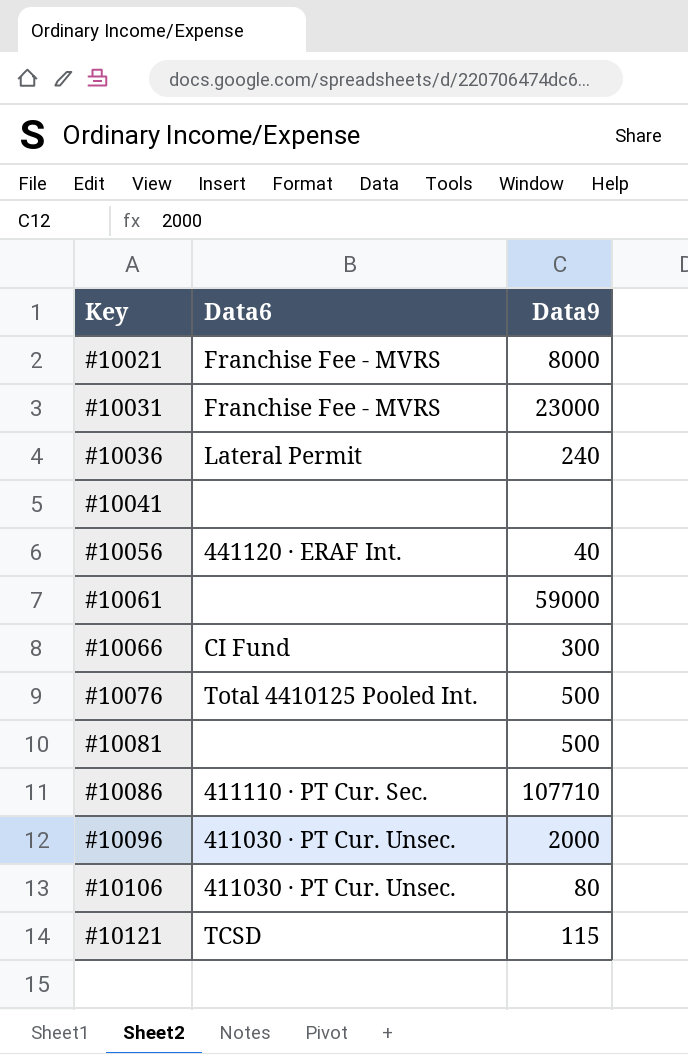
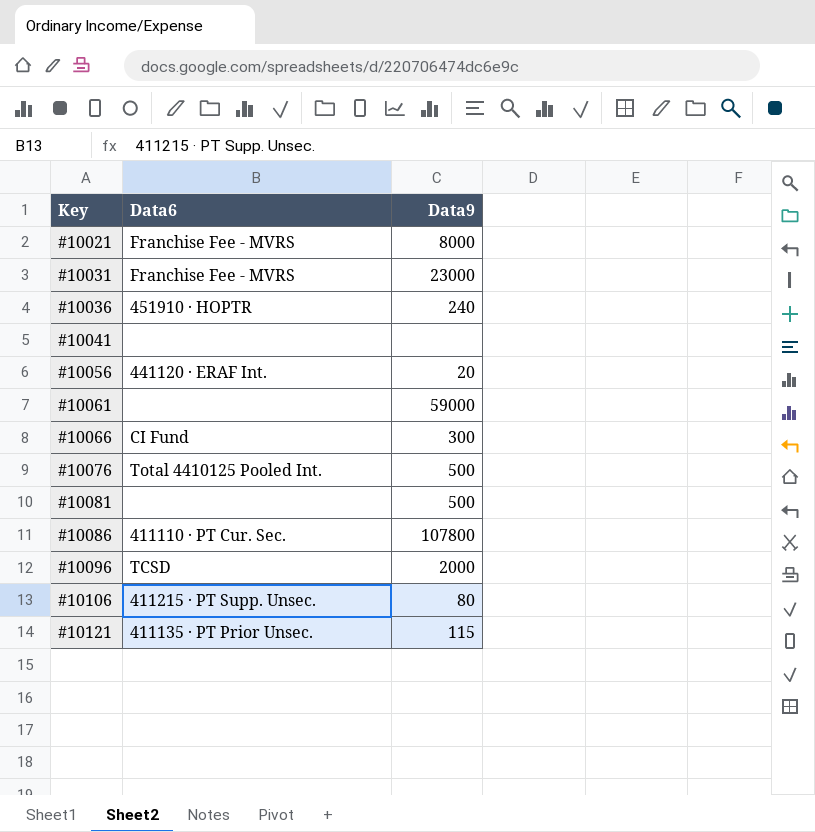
#10036 | Data6: Lateral Permit -> 451910 · HOPTR
#10056 | Data9: 40 -> 20
#10086 | Data9: 107710 -> 107800
#10096 | Data6: 411030 · PT Cur. Unsec. -> TCSD
#10106 | Data6: 411030 · PT Cur. Unsec. -> 411215 · PT Supp. Unsec.
#10121 | Data6: TCSD -> 411135 · PT Prior Unsec.

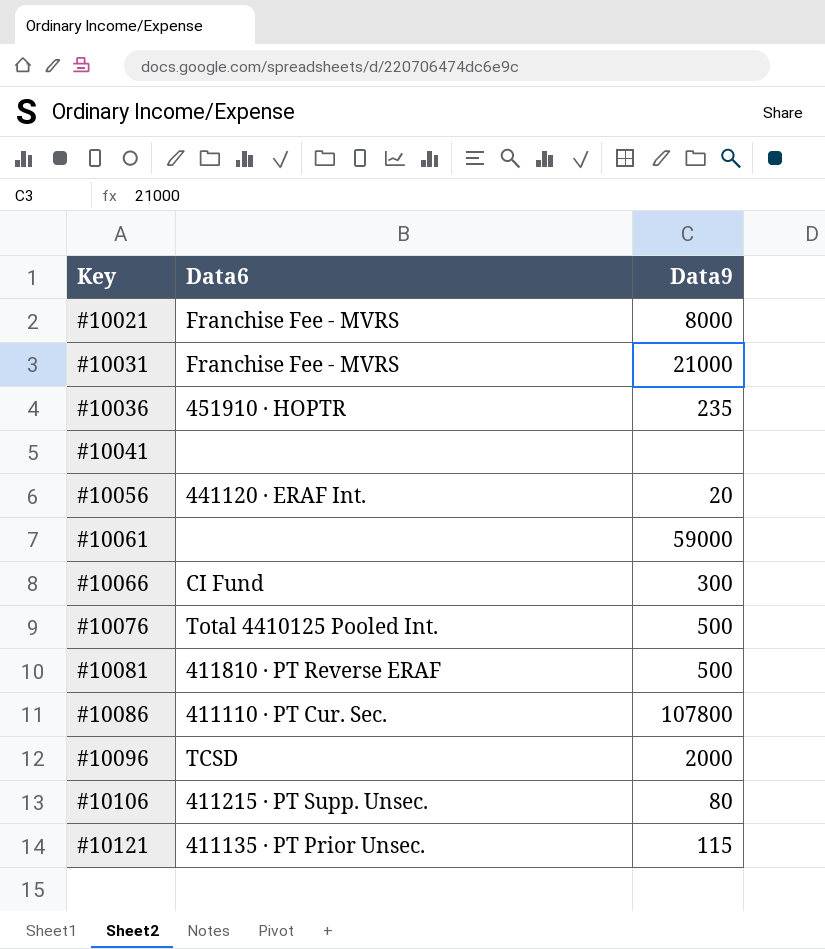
#10031 | Data9: 23000 -> 21000
#10036 | Data9: 240 -> 235
#10081 | Data6: none -> 411810 · PT Reverse ERAF

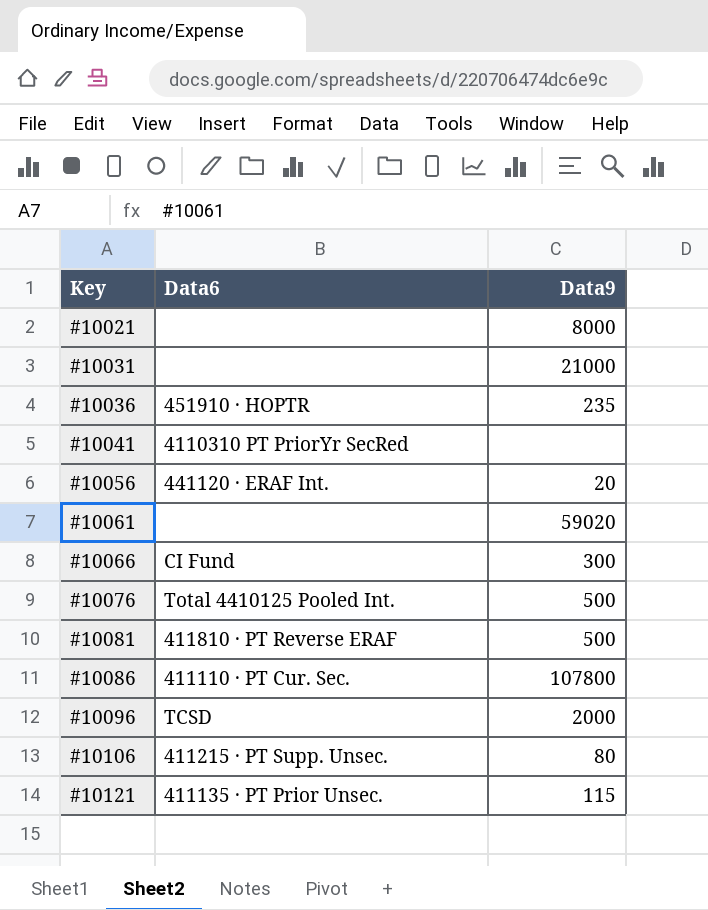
#10021 | Data6: Franchise Fee - MVRS -> none
#10031 | Data6: Franchise Fee - MVRS -> none
#10041 | Data6: none -> 4110310 PT PriorYr SecRed
#10061 | Data9: 59000 -> 59020

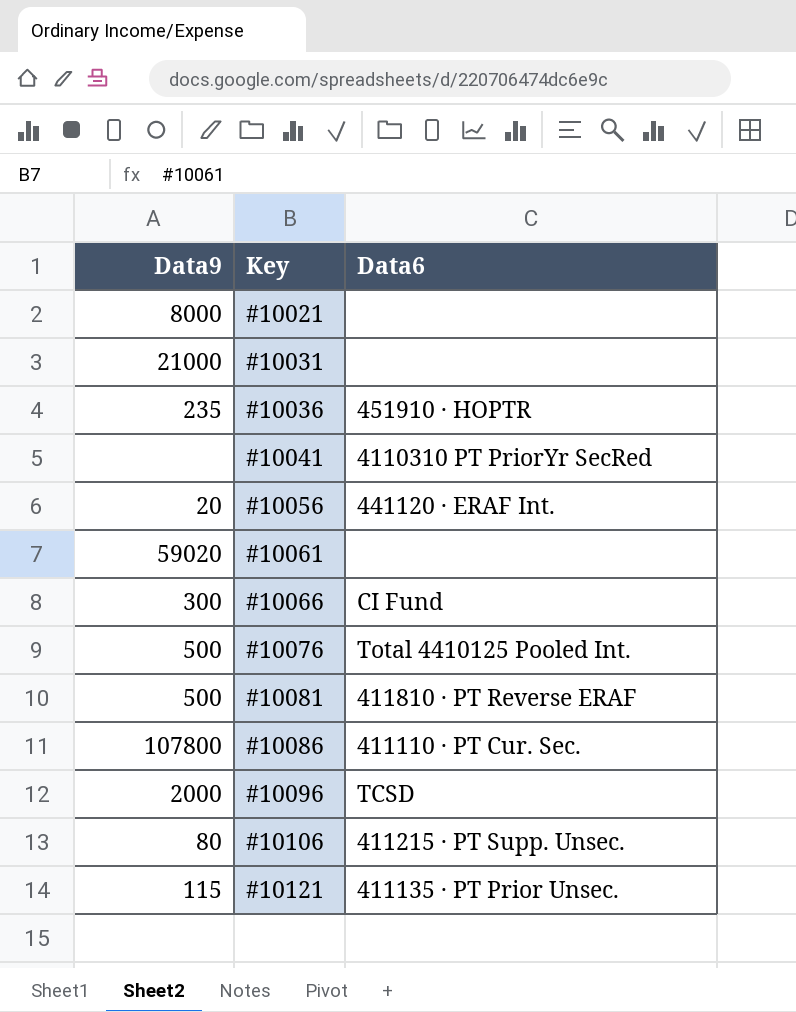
column Data9 | position: 3 -> 1

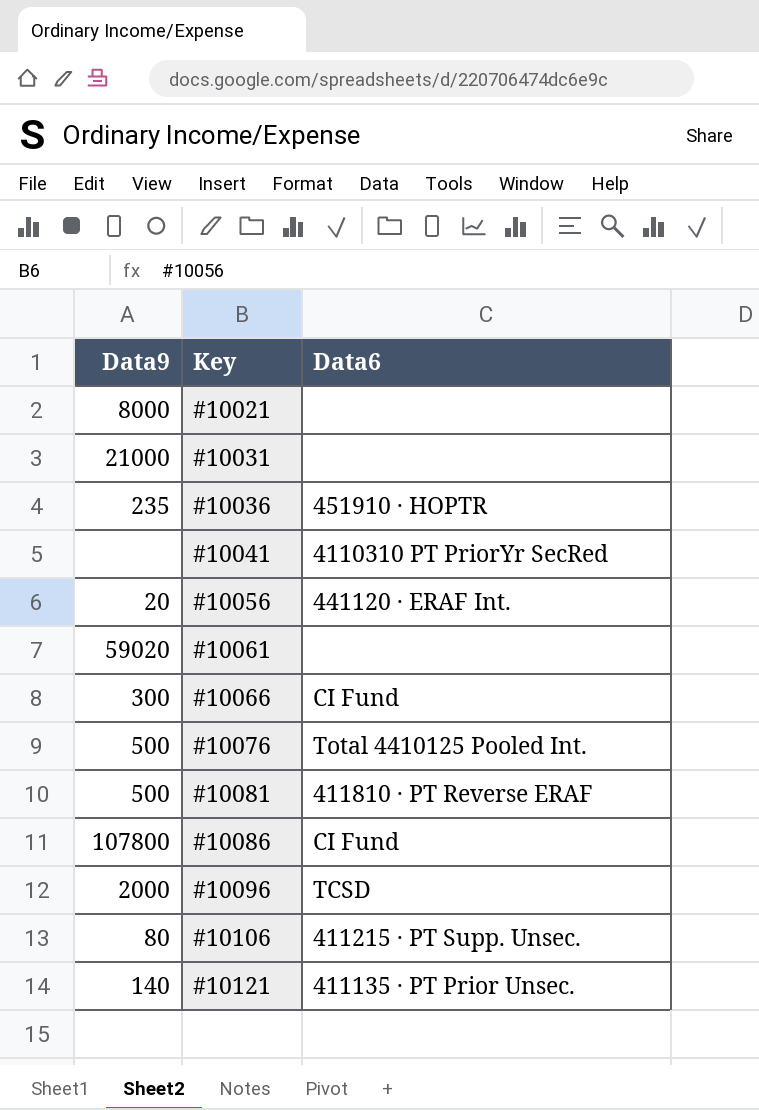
#10086 | Data6: 411110 · PT Cur. Sec. -> CI Fund
#10121 | Data9: 115 -> 140

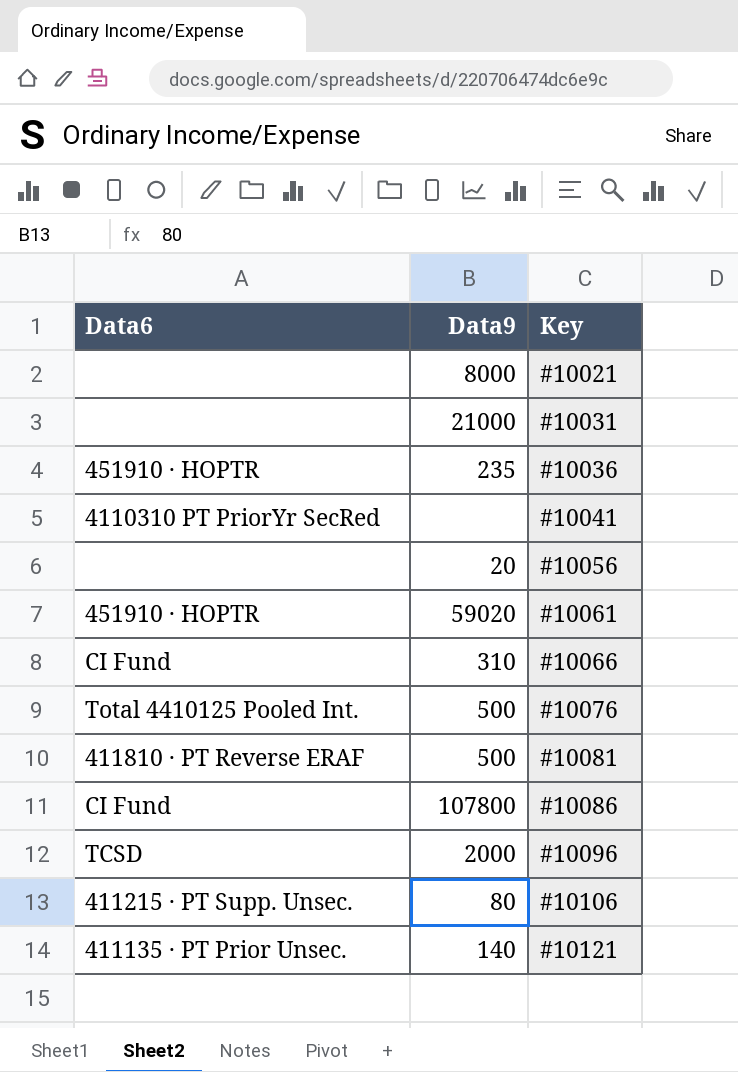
column Data6 | position: 3 -> 1
#10056 | Data6: 441120 · ERAF Int. -> none
#10061 | Data6: none -> 451910 · HOPTR
#10066 | Data9: 300 -> 310

